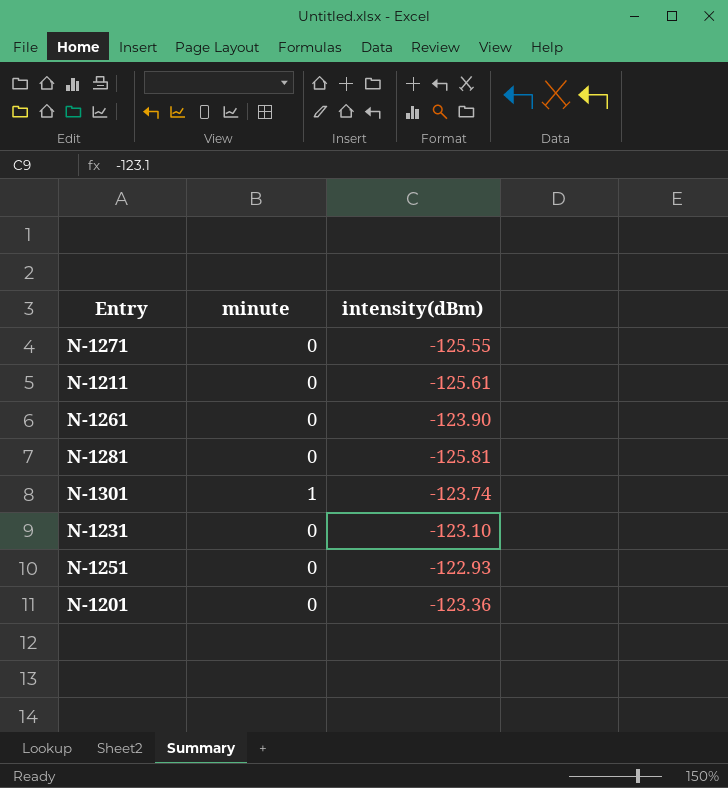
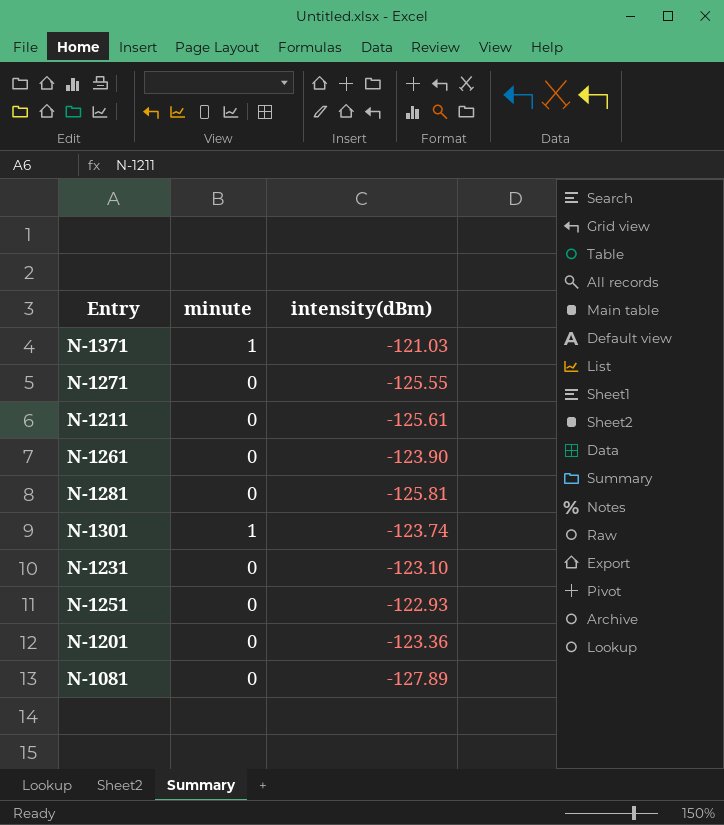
row N-1371: none -> 1 | -121.03
row N-1081: none -> 0 | -127.89

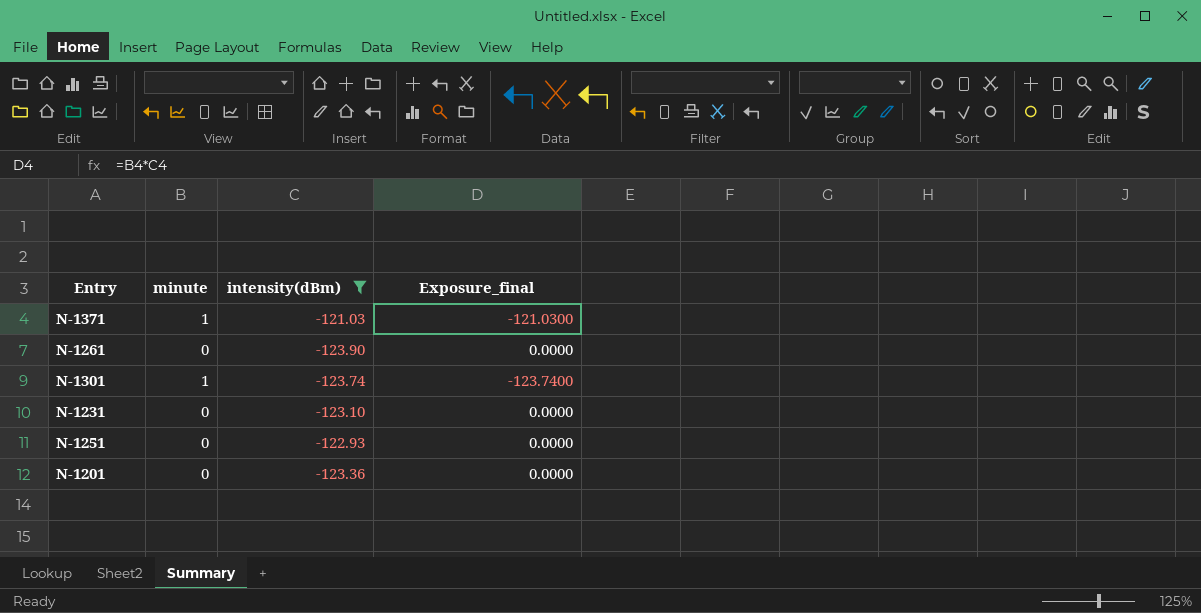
filter: none -> intensity(dBm) >= -123.90
column Exposure_final | formula: none -> [minute] * [intensity(dBm)]

